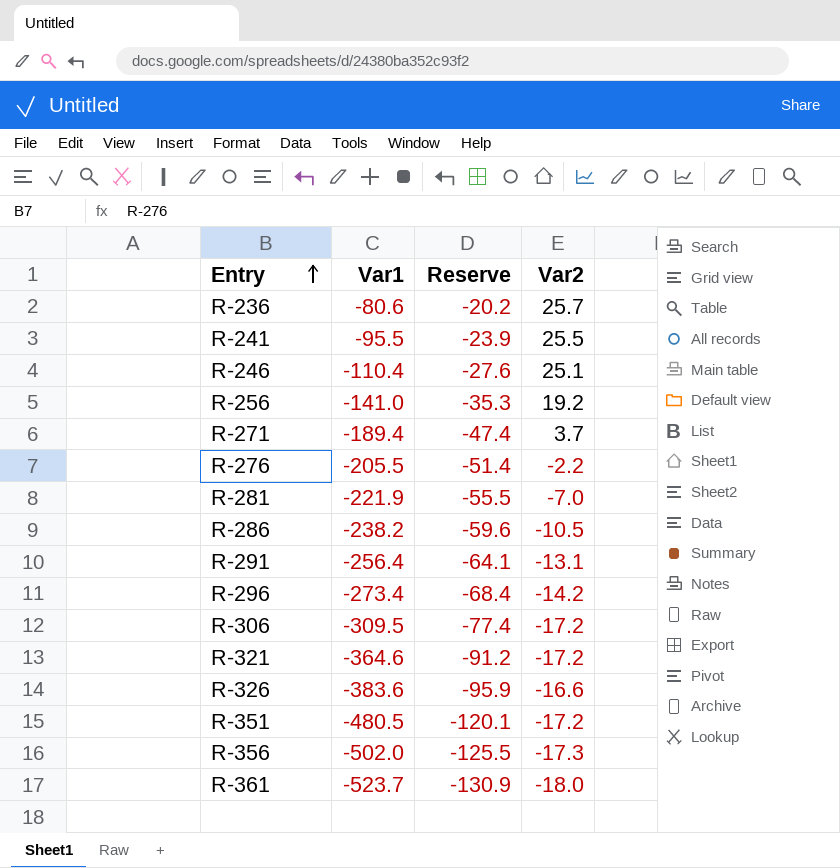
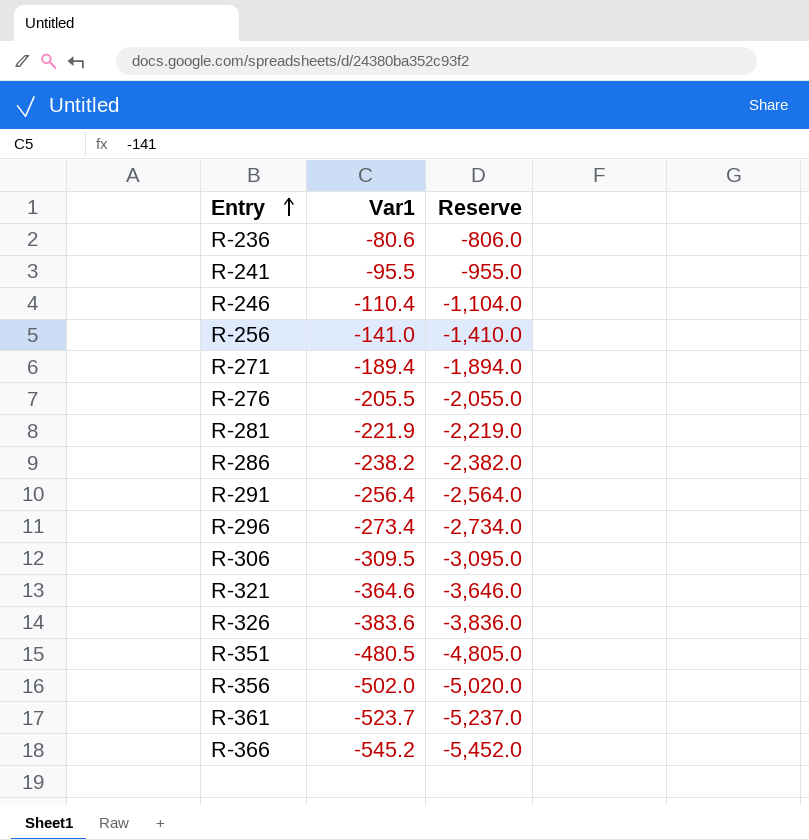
column Var2 | position: 4 -> none
column Reserve | formula: [Var1] * 0.25 -> [Var1] * 10
row R-366: none -> -545.2 | -5,452.0

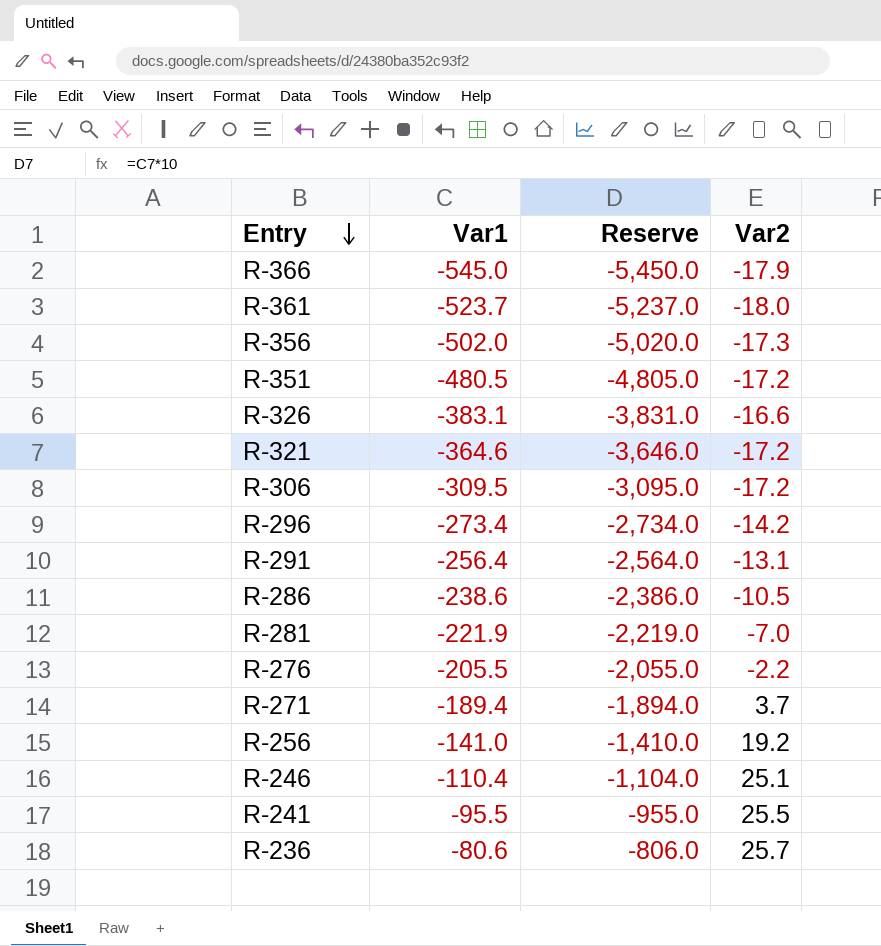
row order: Entry ascending -> Entry descending
column Var2 | position: none -> 4
R-366 | Var1: -545.2 -> -545.0
R-366 | Reserve: -5,452.0 -> -5,450.0
R-326 | Var1: -383.6 -> -383.1
R-326 | Reserve: -3,836.0 -> -3,831.0
R-286 | Var1: -238.2 -> -238.6
R-286 | Reserve: -2,382.0 -> -2,386.0

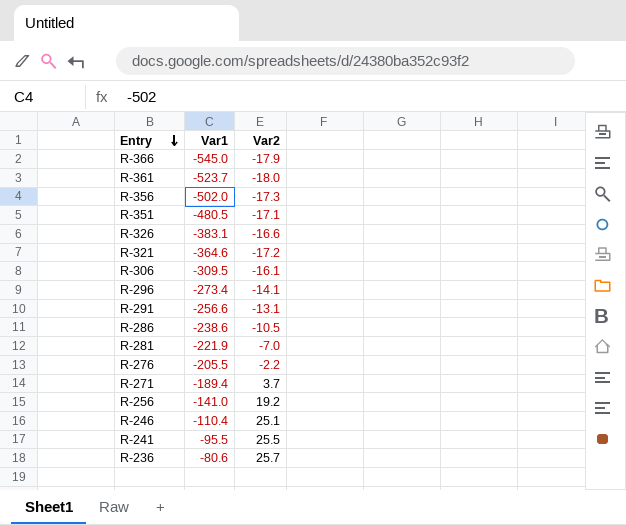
column Reserve | formula: [Var1] * 10 -> none
R-351 | Var2: -17.2 -> -17.1
R-306 | Var2: -17.2 -> -16.1
R-296 | Var2: -14.2 -> -14.1
R-291 | Var1: -256.4 -> -256.6

